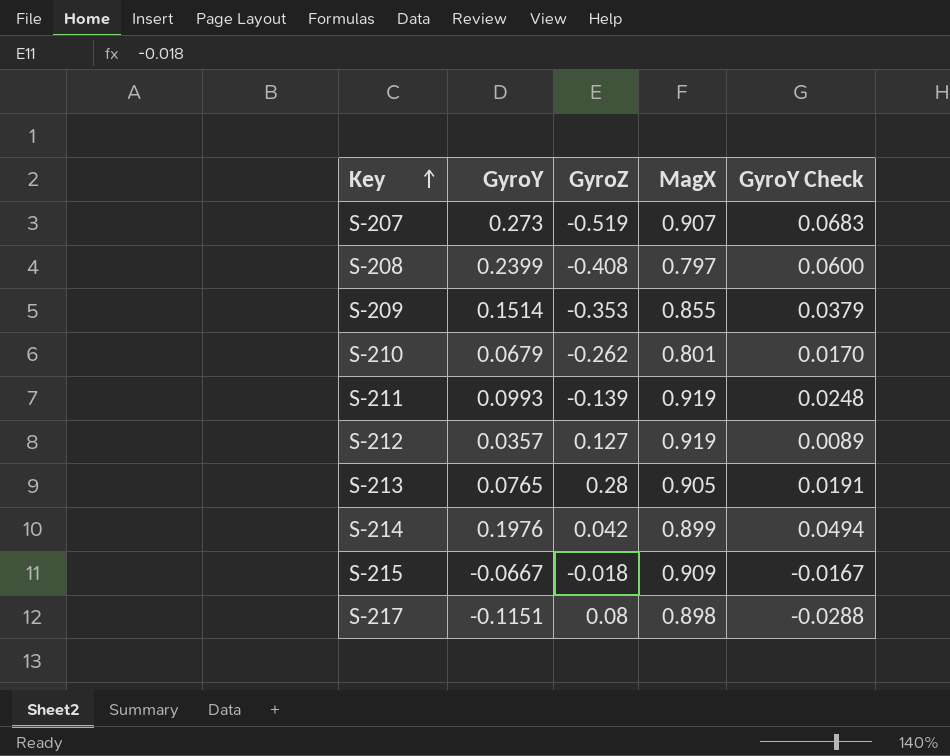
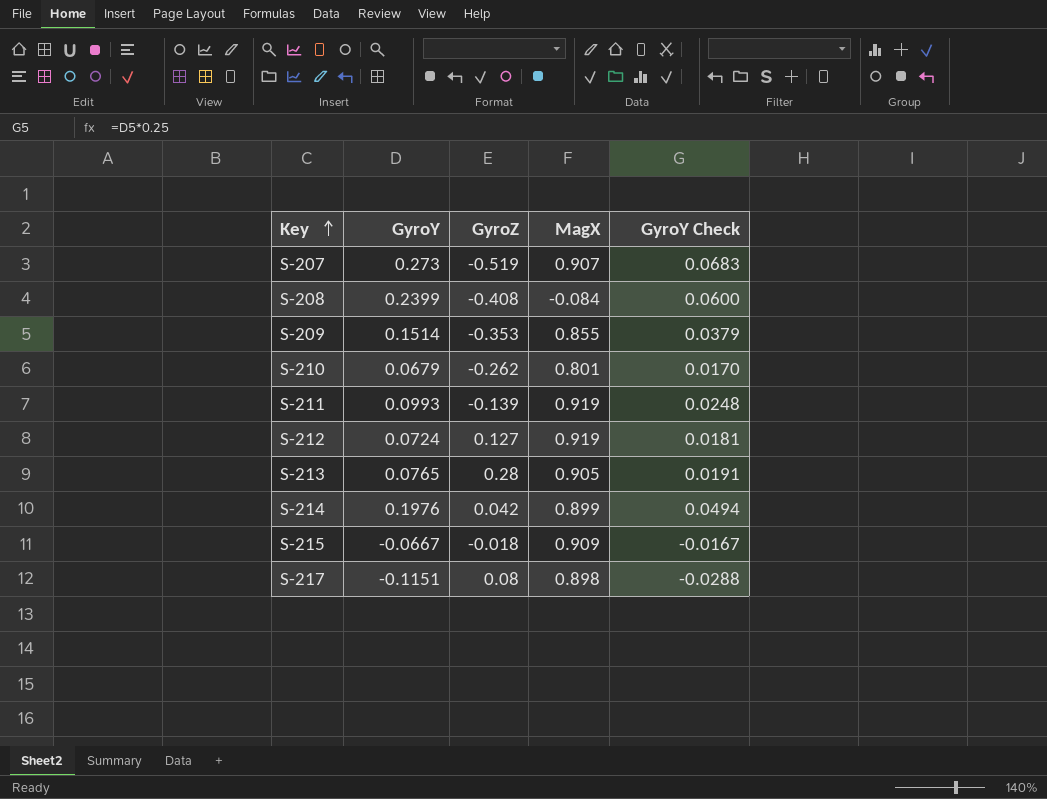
S-208 | MagX: 0.797 -> -0.084
S-212 | GyroY: 0.0357 -> 0.0724
S-212 | GyroY Check: 0.0089 -> 0.0181

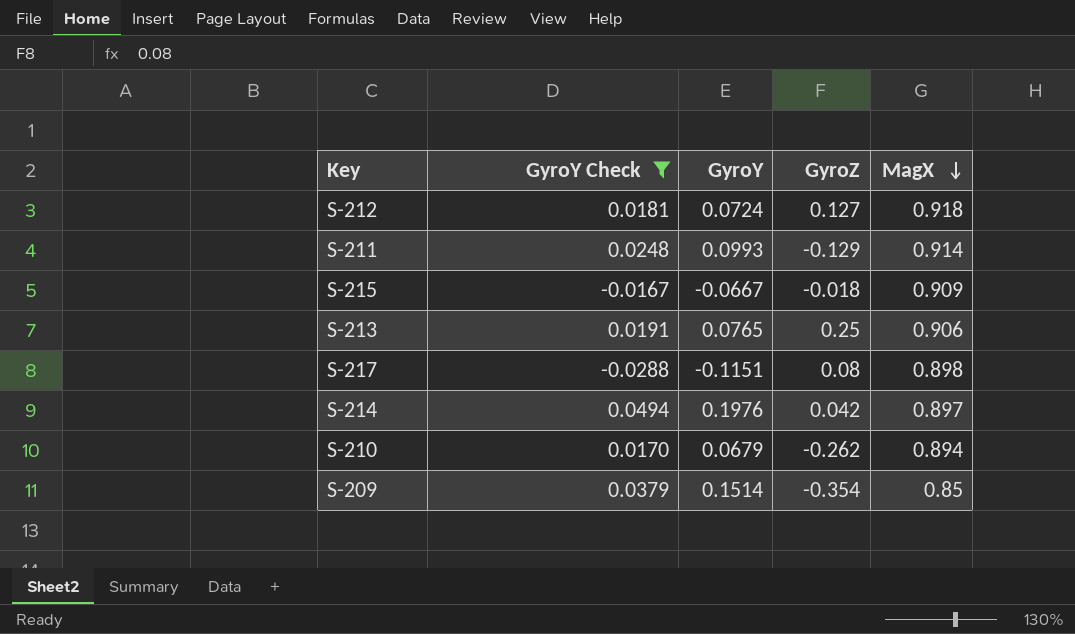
filter: none -> GyroY Check <= 0.0494
row order: Key ascending -> MagX descending
column GyroY Check | position: 5 -> 2
S-212 | MagX: 0.919 -> 0.918
S-211 | GyroZ: -0.139 -> -0.129
S-211 | MagX: 0.919 -> 0.914
S-213 | GyroZ: 0.28 -> 0.25
S-213 | MagX: 0.905 -> 0.906
S-214 | MagX: 0.899 -> 0.897
S-210 | MagX: 0.801 -> 0.894
S-209 | GyroZ: -0.353 -> -0.354
S-209 | MagX: 0.855 -> 0.85

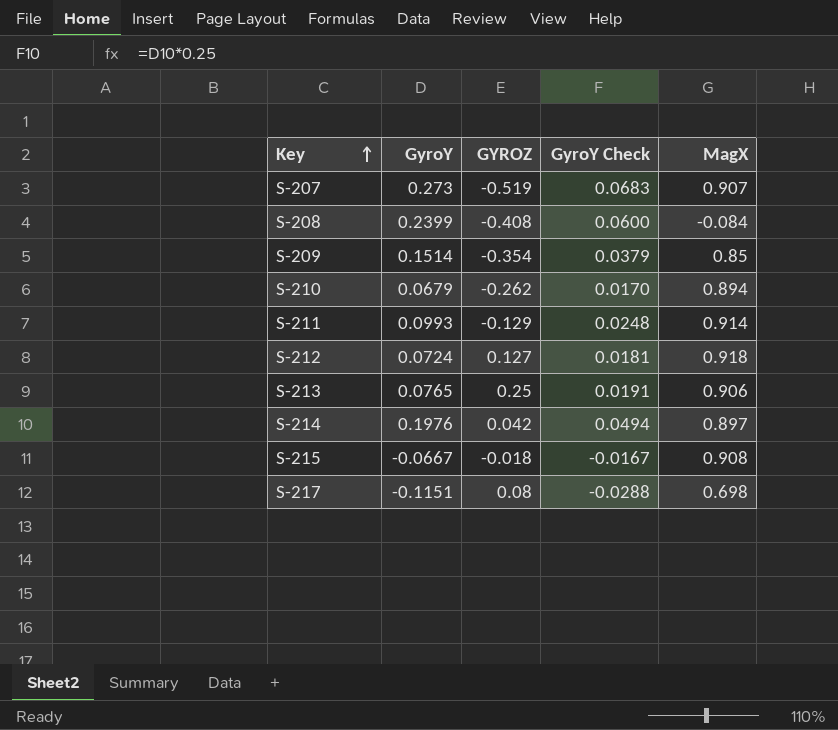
filter: GyroY Check <= 0.0494 -> none
row order: MagX descending -> Key ascending
column name: GyroZ -> GYROZ
column GyroY Check | position: 2 -> 4
S-215 | MagX: 0.909 -> 0.908
S-217 | MagX: 0.898 -> 0.698

